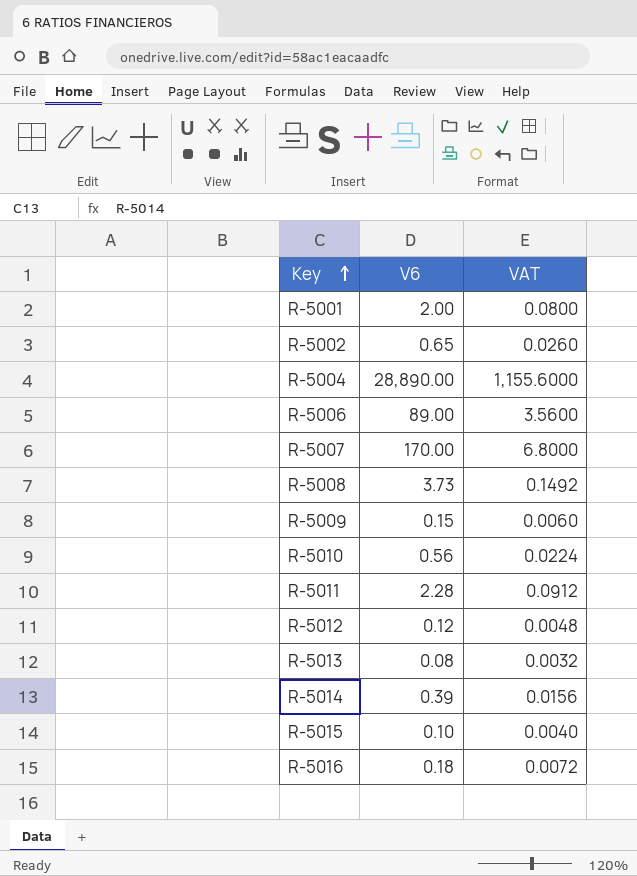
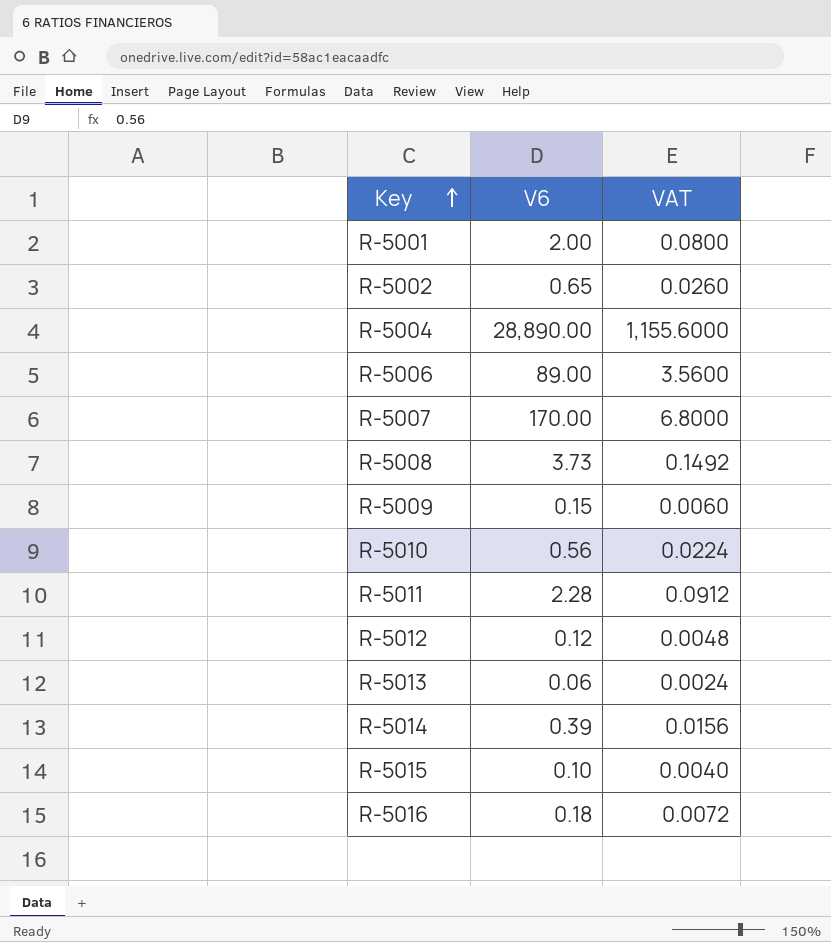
R-5013 | V6: 0.08 -> 0.06
R-5013 | VAT: 0.0032 -> 0.0024

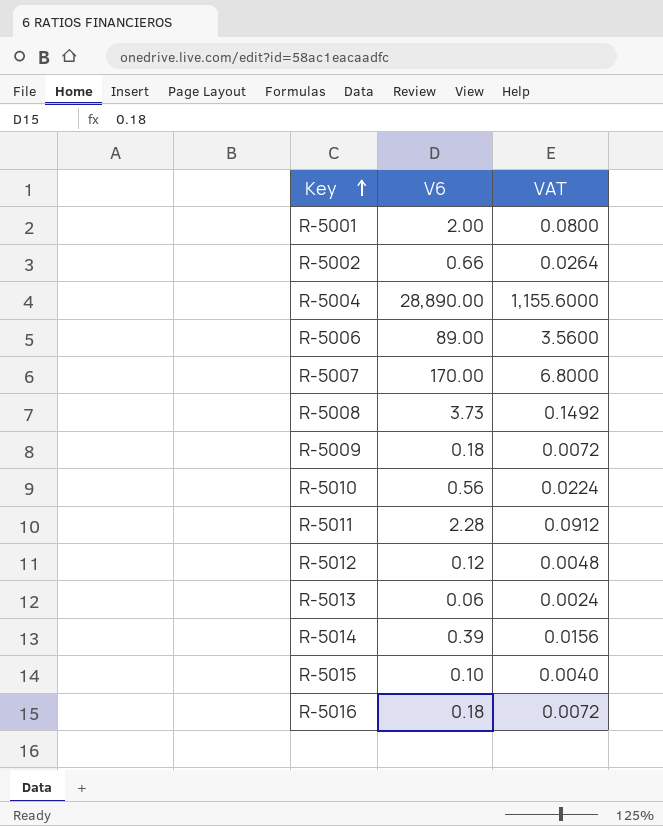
R-5002 | V6: 0.65 -> 0.66
R-5002 | VAT: 0.0260 -> 0.0264
R-5009 | V6: 0.15 -> 0.18
R-5009 | VAT: 0.0060 -> 0.0072

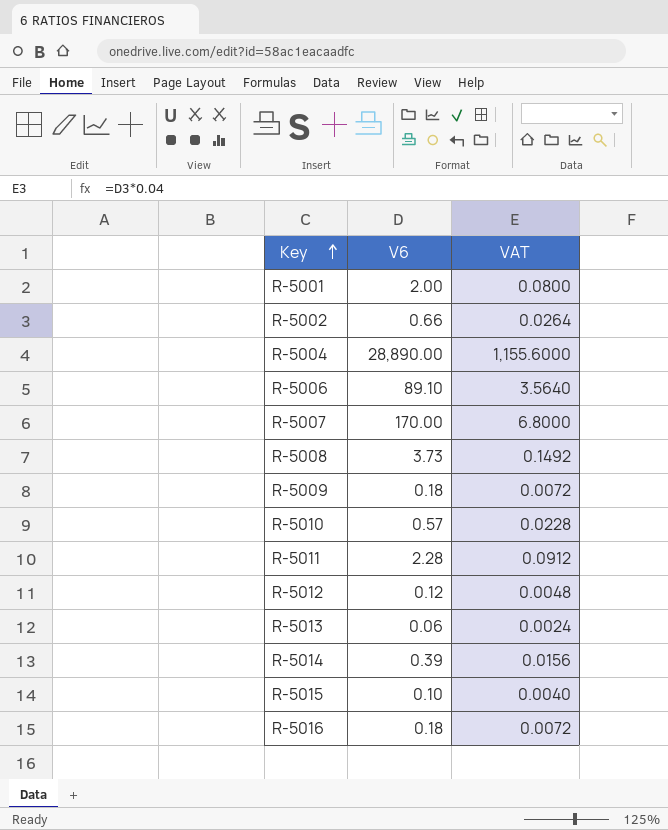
R-5006 | V6: 89.00 -> 89.10
R-5006 | VAT: 3.5600 -> 3.5640
R-5010 | V6: 0.56 -> 0.57
R-5010 | VAT: 0.0224 -> 0.0228

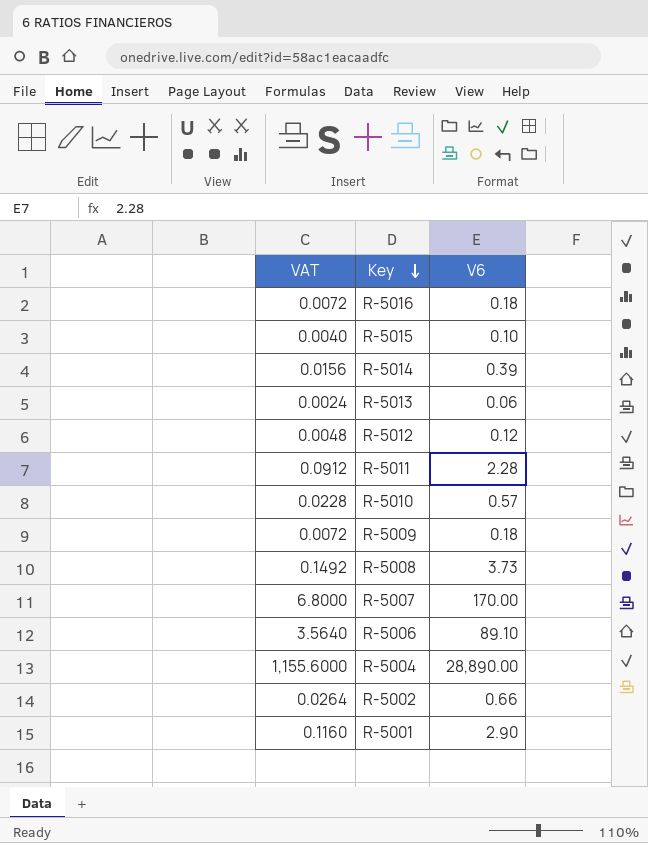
row order: Key ascending -> Key descending
column VAT | position: 3 -> 1
R-5001 | VAT: 0.0800 -> 0.1160
R-5001 | V6: 2.00 -> 2.90

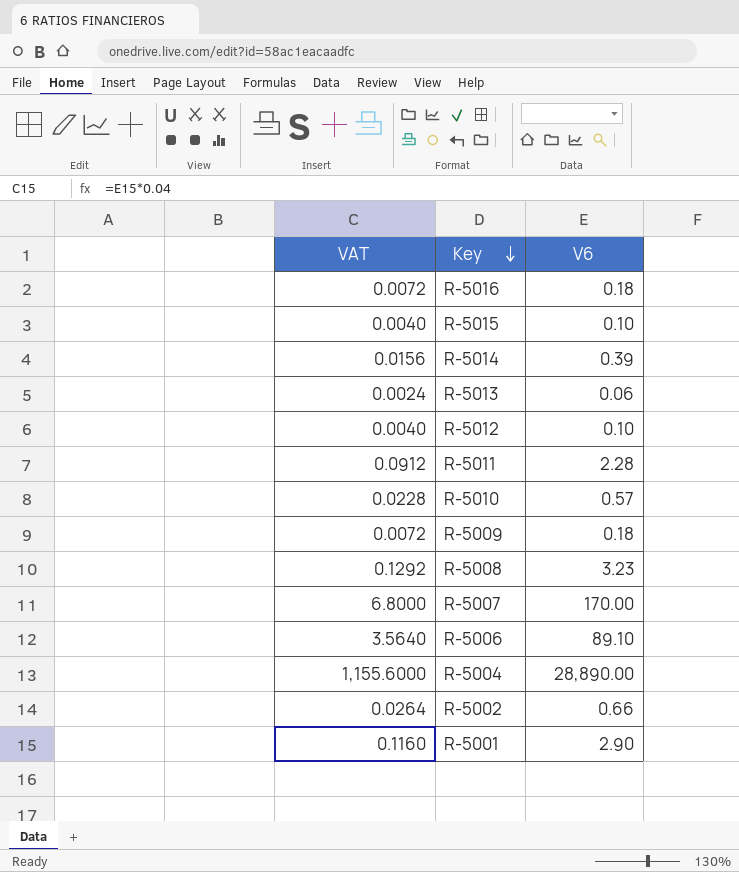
R-5012 | VAT: 0.0048 -> 0.0040
R-5012 | V6: 0.12 -> 0.10
R-5008 | VAT: 0.1492 -> 0.1292
R-5008 | V6: 3.73 -> 3.23

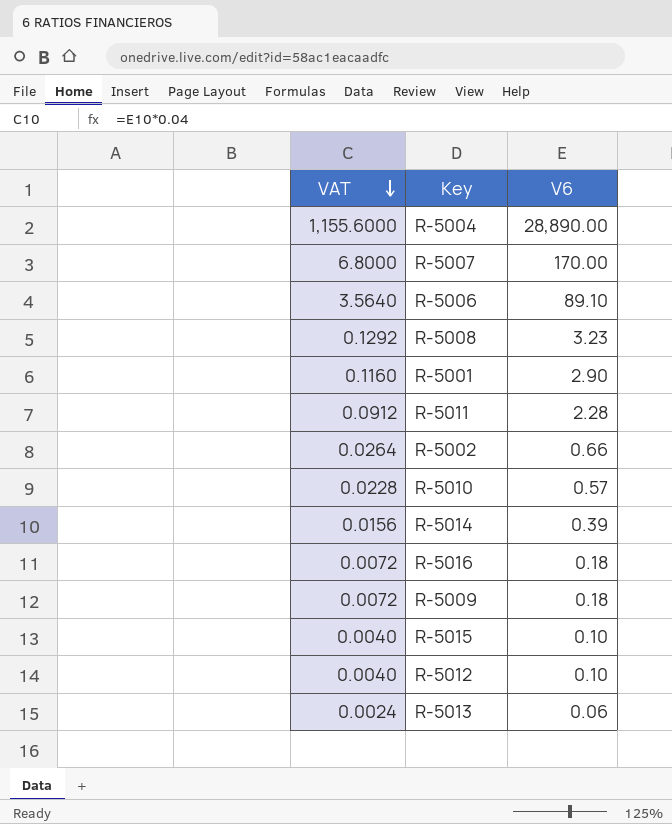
row order: Key descending -> VAT descending

